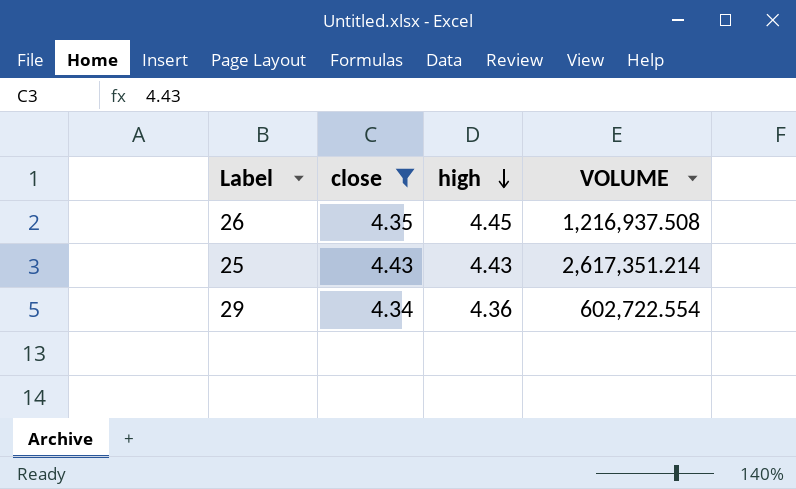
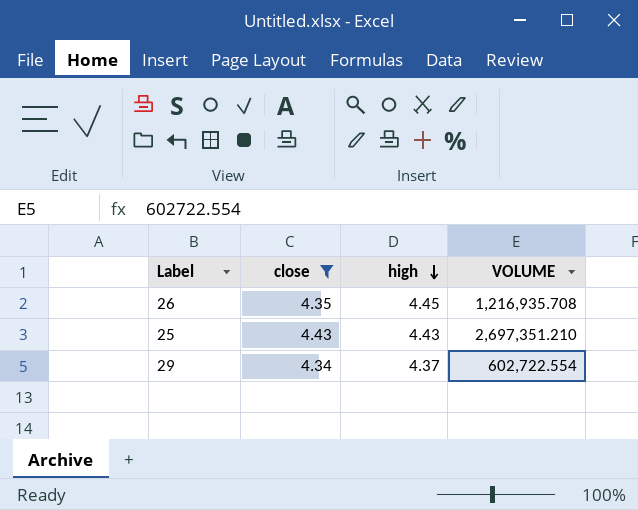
26 | VOLUME: 1,216,937.508 -> 1,216,935.708
25 | VOLUME: 2,617,351.214 -> 2,697,351.210
29 | high: 4.36 -> 4.37

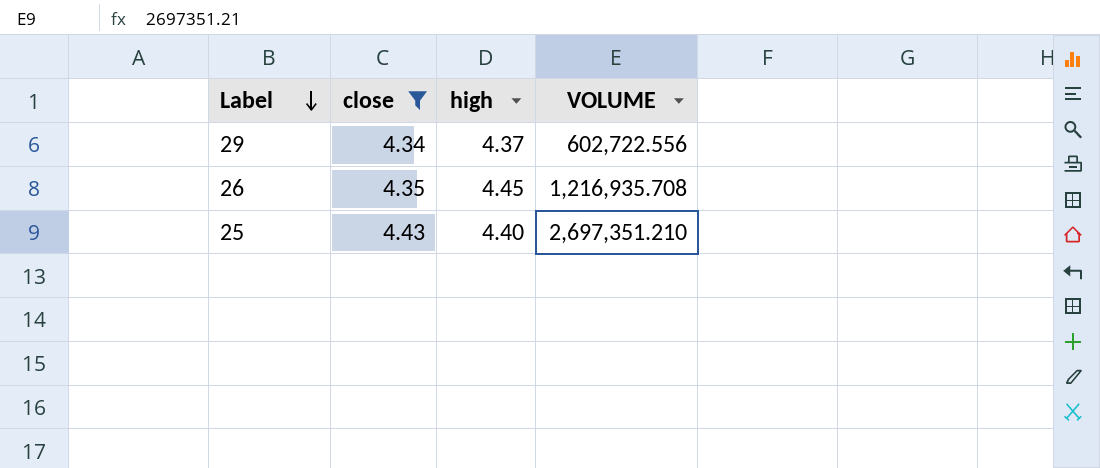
row order: high descending -> Label descending
29 | VOLUME: 602,722.554 -> 602,722.556
25 | high: 4.43 -> 4.40

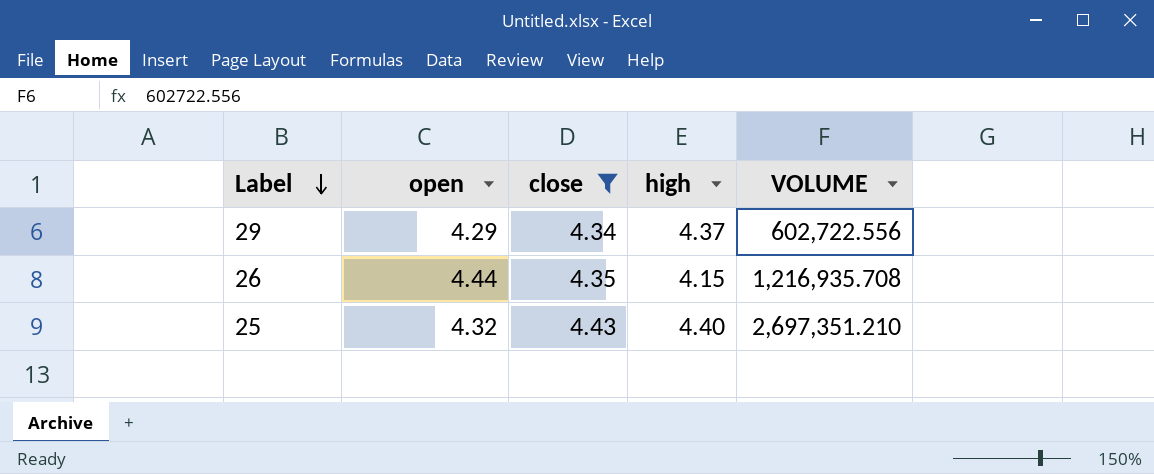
column open | position: none -> 2
26 | high: 4.45 -> 4.15

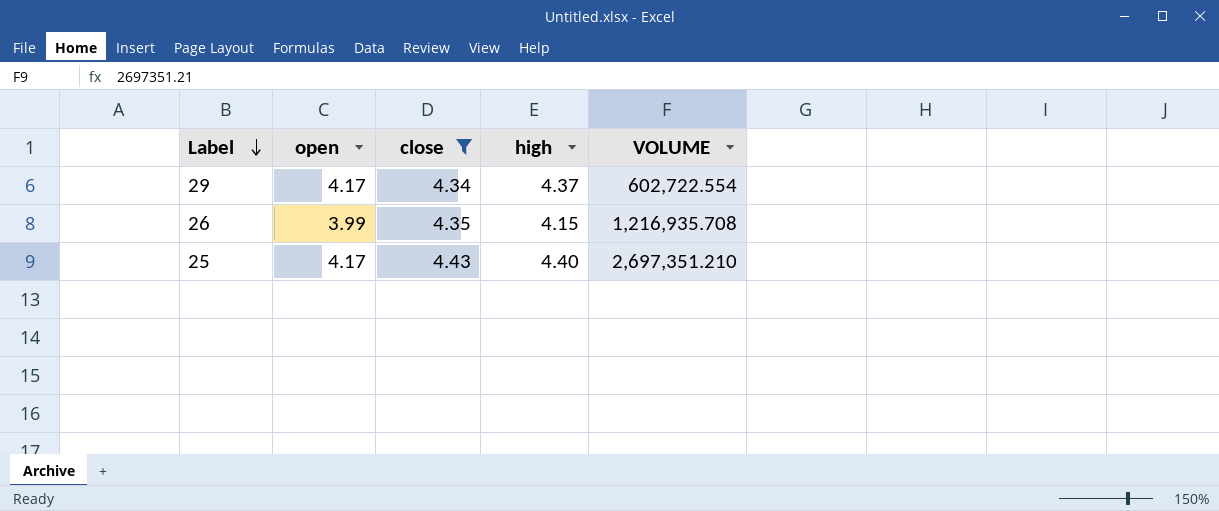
29 | open: 4.29 -> 4.17
29 | VOLUME: 602,722.556 -> 602,722.554
26 | open: 4.44 -> 3.99
25 | open: 4.32 -> 4.17

